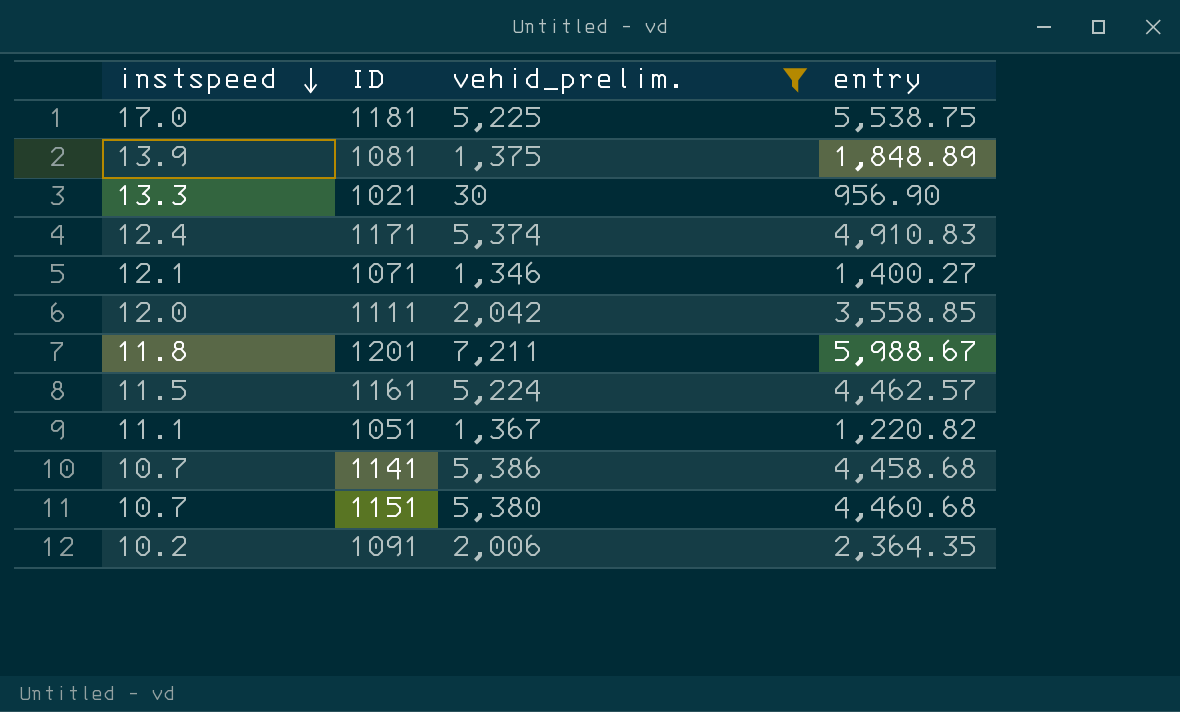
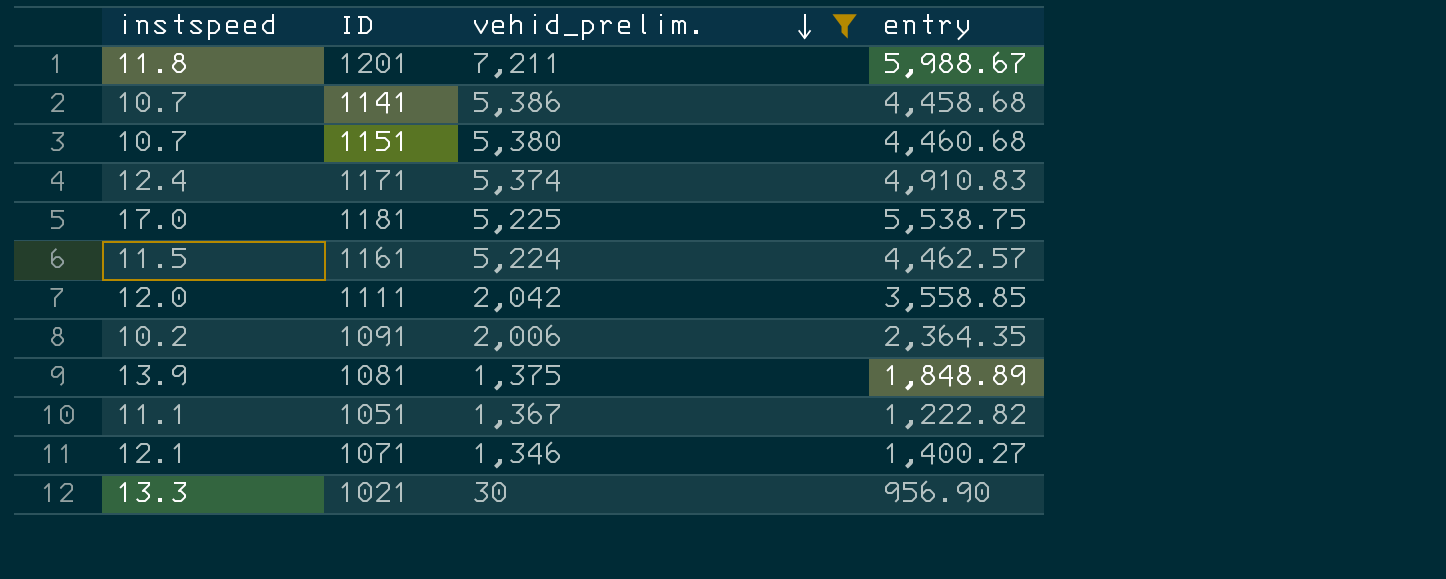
row order: instspeed descending -> vehid_prelim. descending
1051 | entry: 1,220.82 -> 1,222.82

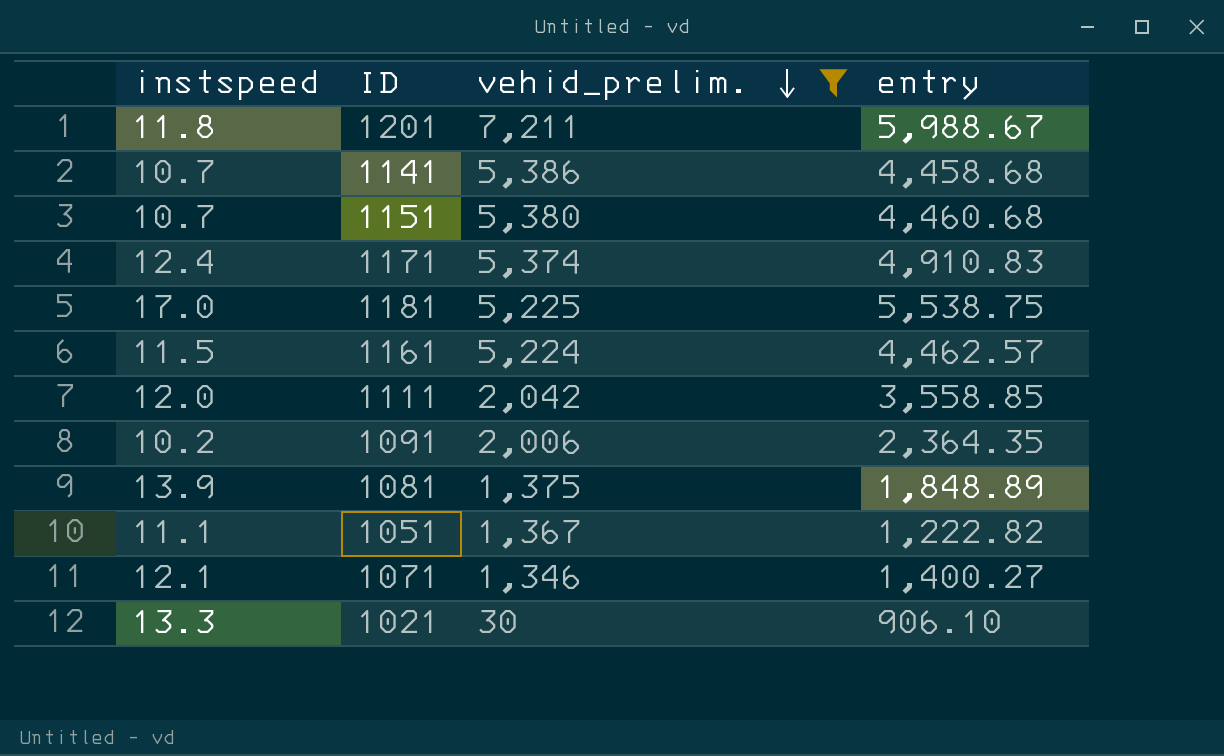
1021 | entry: 956.90 -> 906.10

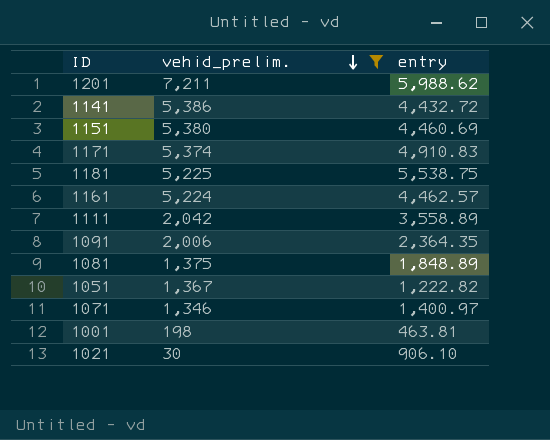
column instspeed | position: 1 -> none
1201 | entry: 5,988.67 -> 5,988.62
1141 | entry: 4,458.68 -> 4,432.72
1151 | entry: 4,460.68 -> 4,460.69
1111 | entry: 3,558.85 -> 3,558.89
1071 | entry: 1,400.27 -> 1,400.97
row 1001: none -> 198 | 463.81

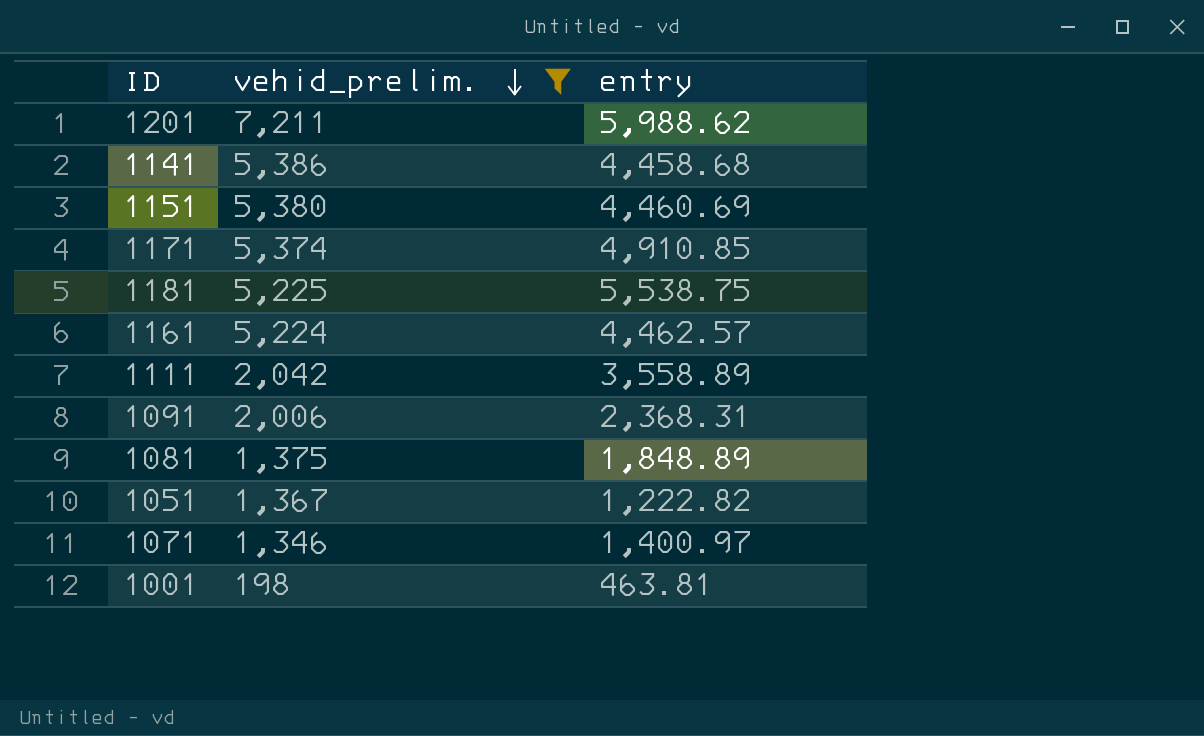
row 1021: 30 | 906.10 -> none
1141 | entry: 4,432.72 -> 4,458.68
1171 | entry: 4,910.83 -> 4,910.85
1091 | entry: 2,364.35 -> 2,368.31

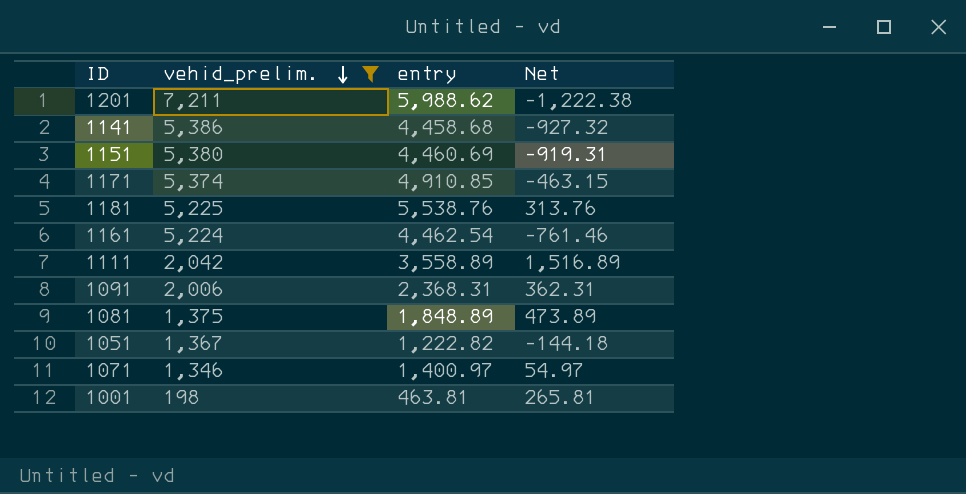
column Net | formula: none -> [entry] - [vehid_prelim.]
1181 | entry: 5,538.75 -> 5,538.76
1161 | entry: 4,462.57 -> 4,462.54

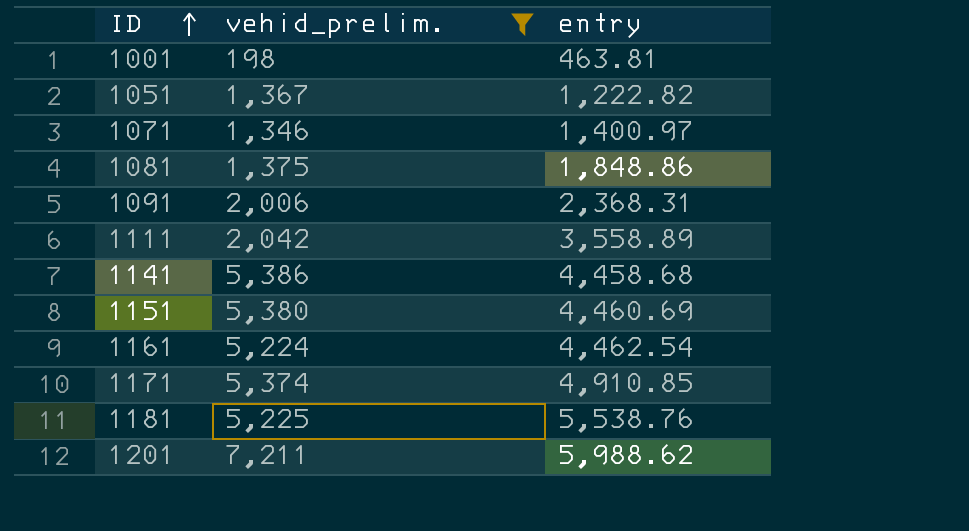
row order: vehid_prelim. descending -> ID ascending
column Net | formula: [entry] - [vehid_prelim.] -> none
1081 | entry: 1,848.89 -> 1,848.86

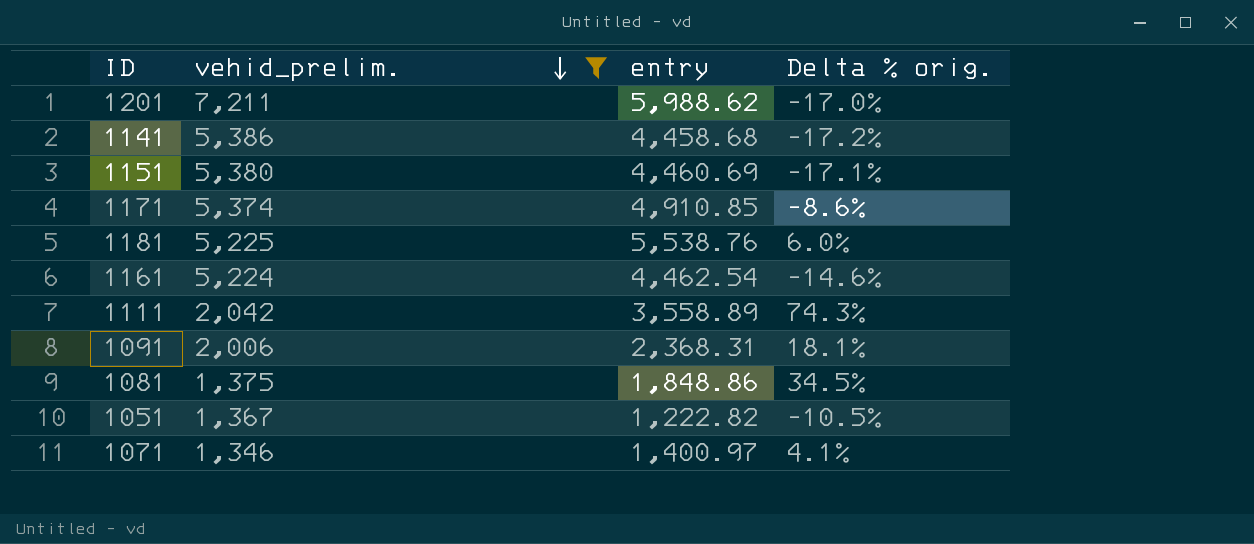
row order: ID ascending -> vehid_prelim. descending
column Delta % orig. | formula: none -> ([entry] - [vehid_prelim.]) / [vehid_prelim.]
row 1001: 198 | 463.81 -> none

